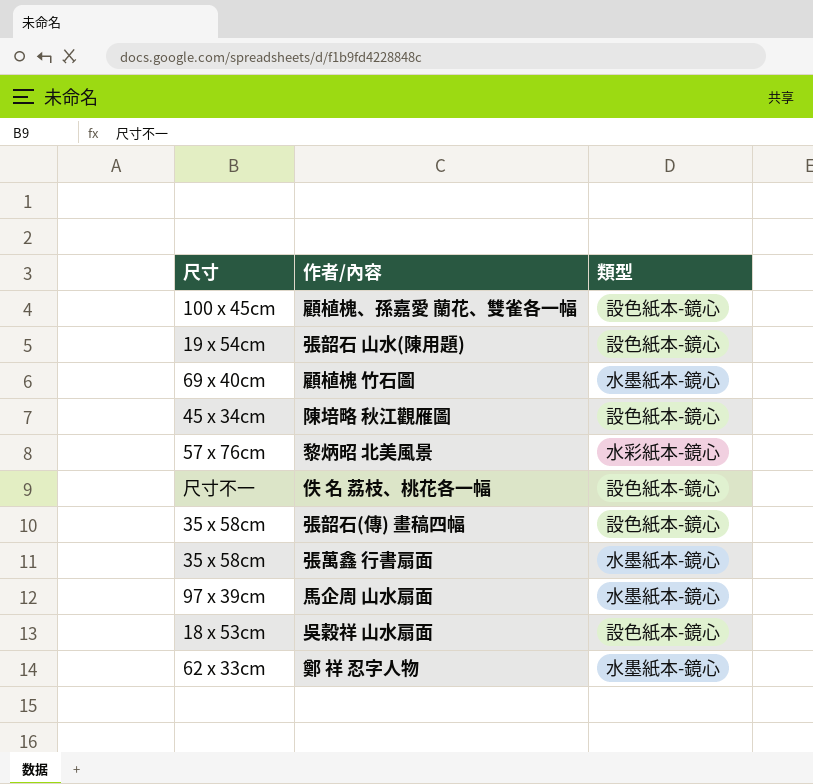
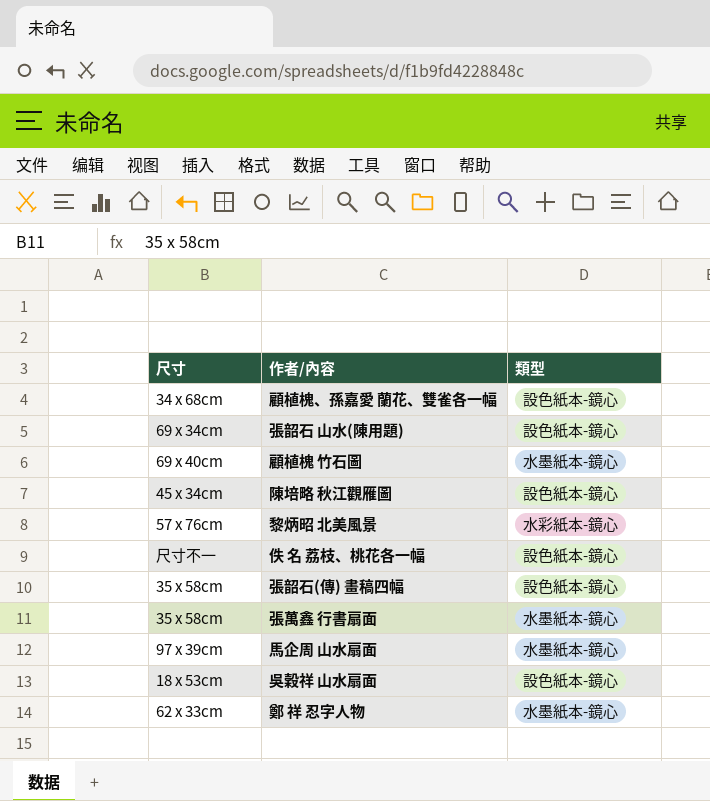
顧植槐、孫嘉愛 蘭花、雙雀各一幅 | 尺寸: 100 x 45cm -> 34 x 68cm
張韶石 山水(陳用題) | 尺寸: 19 x 54cm -> 69 x 34cm

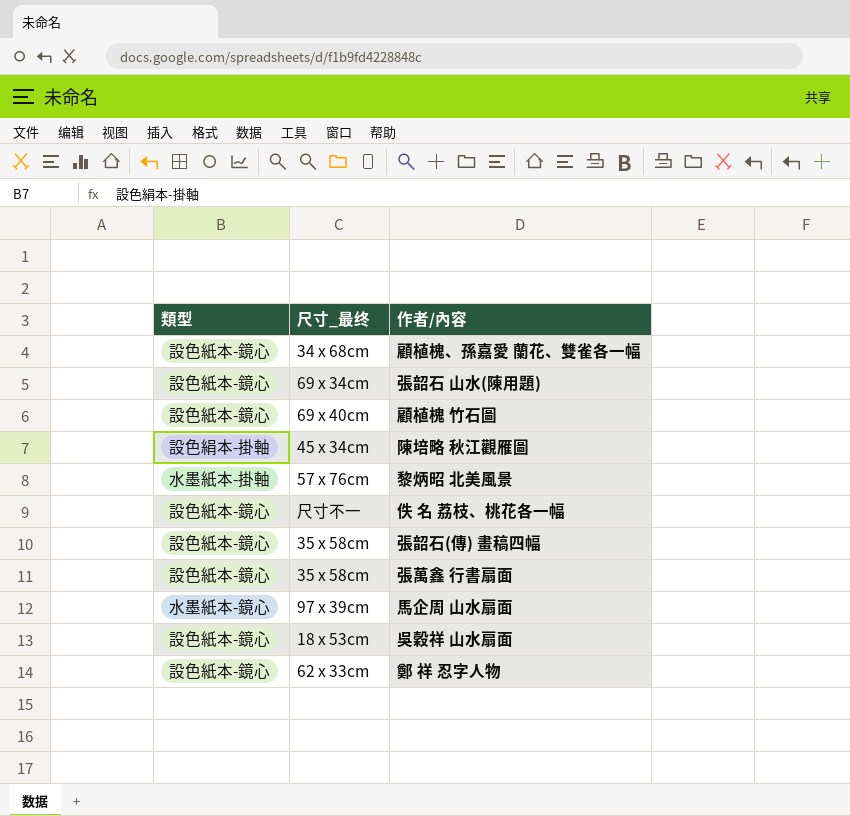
column 類型 | position: 3 -> 1
column name: 尺寸 -> 尺寸_最终
顧植槐 竹石圖 | 類型: 水墨紙本-鏡心 -> 設色紙本-鏡心
陳培略 秋江觀雁圖 | 類型: 設色紙本-鏡心 -> 設色絹本-掛軸
黎炳昭 北美風景 | 類型: 水彩紙本-鏡心 -> 水墨紙本-掛軸
張萬鑫 行書扇面 | 類型: 水墨紙本-鏡心 -> 設色紙本-鏡心
鄭 祥 忍字人物 | 類型: 水墨紙本-鏡心 -> 設色紙本-鏡心

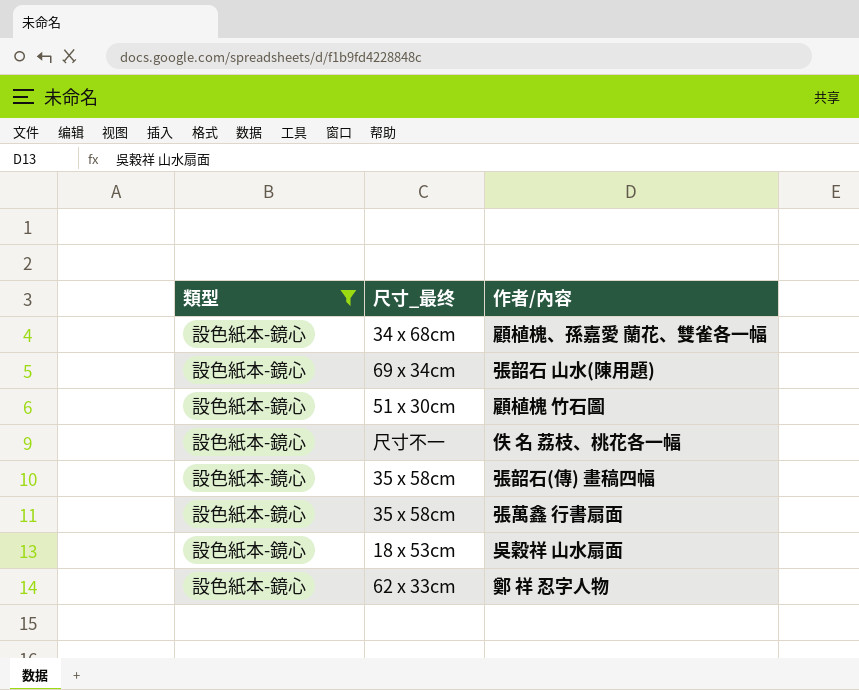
filter: none -> 類型 = 設色紙本-鏡心
顧植槐 竹石圖 | 尺寸_最终: 69 x 40cm -> 51 x 30cm

